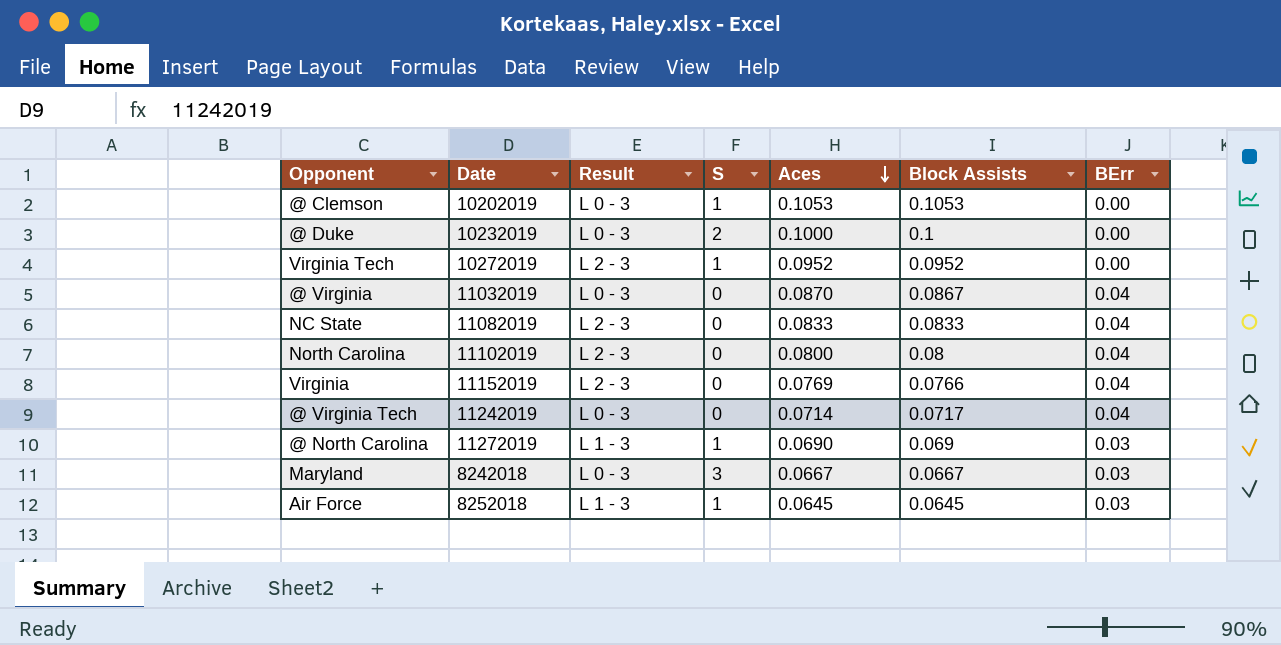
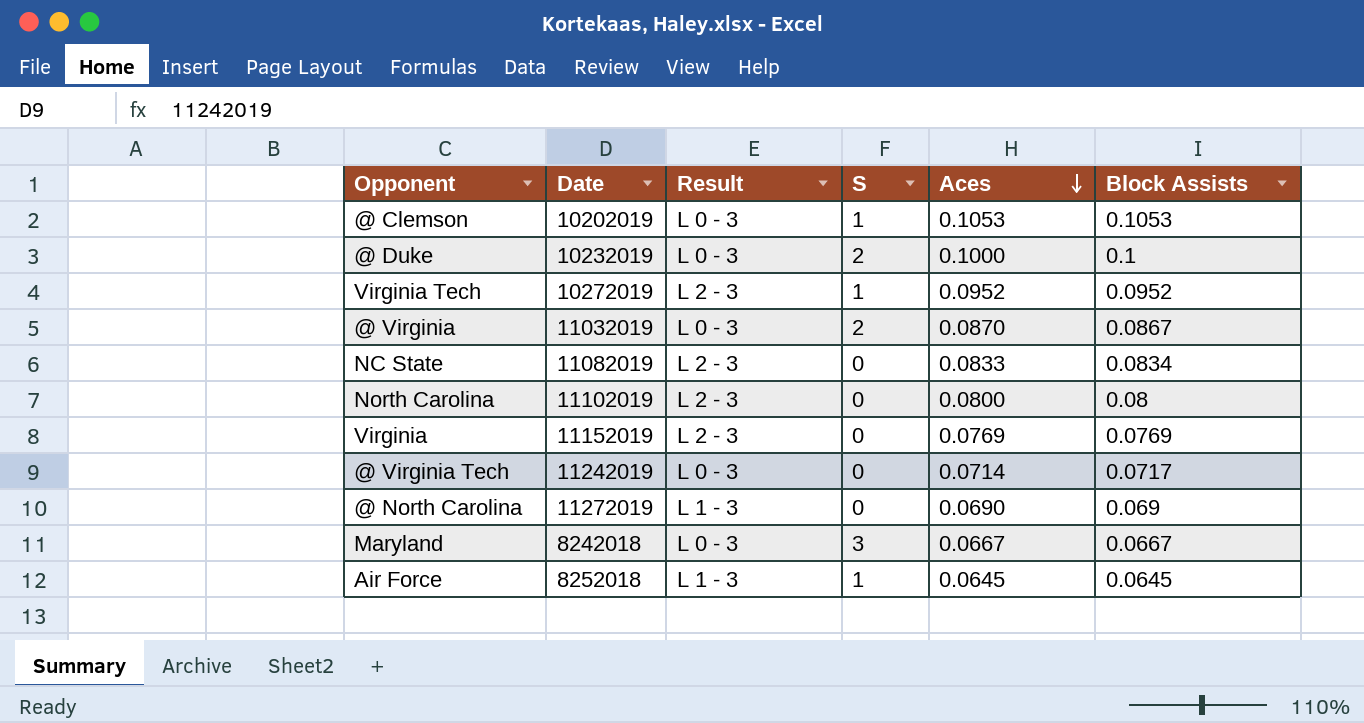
column BErr | position: 7 -> none
@ Virginia | S: 0 -> 2
NC State | Block Assists: 0.0833 -> 0.0834
Virginia | Block Assists: 0.0766 -> 0.0769
@ North Carolina | S: 1 -> 0

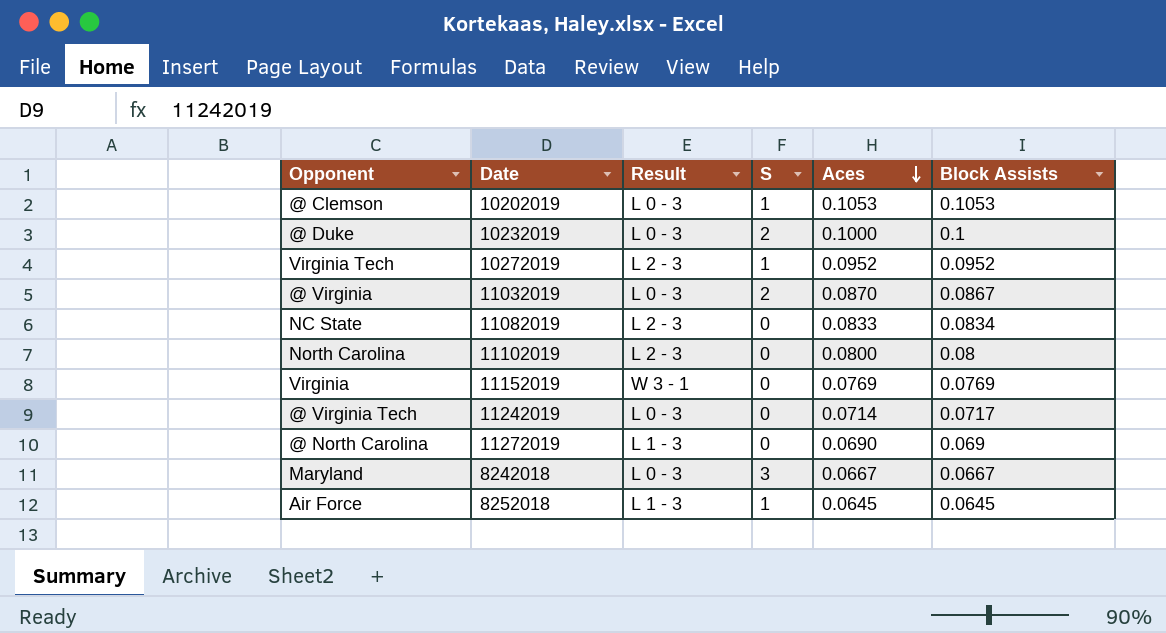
Virginia | Result: L 2 - 3 -> W 3 - 1

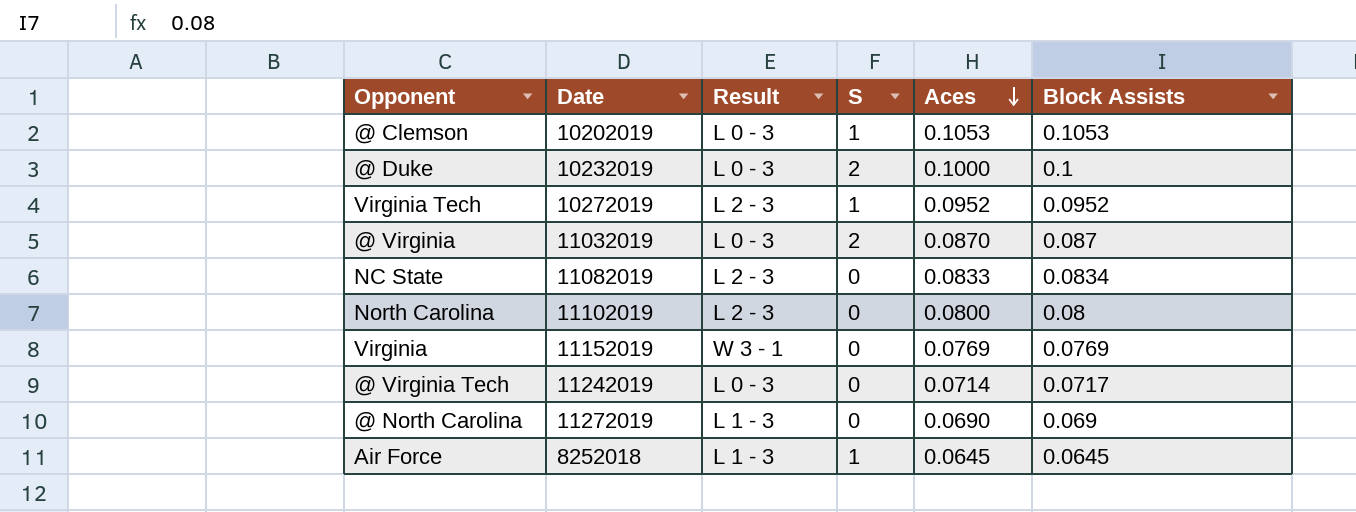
row Maryland: 8242018 | L 0 - 3 | 3 | 0.0667 | 0.0667 -> none
@ Virginia | Block Assists: 0.0867 -> 0.087

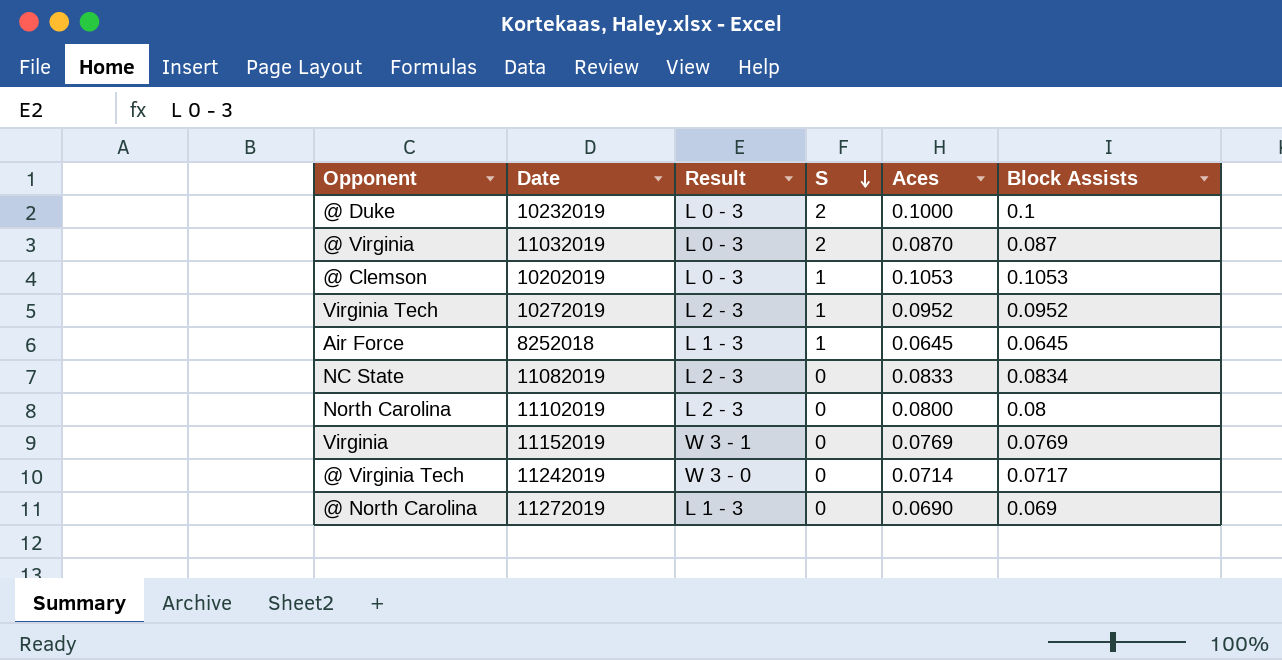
row order: Aces descending -> S descending
@ Virginia Tech | Result: L 0 - 3 -> W 3 - 0

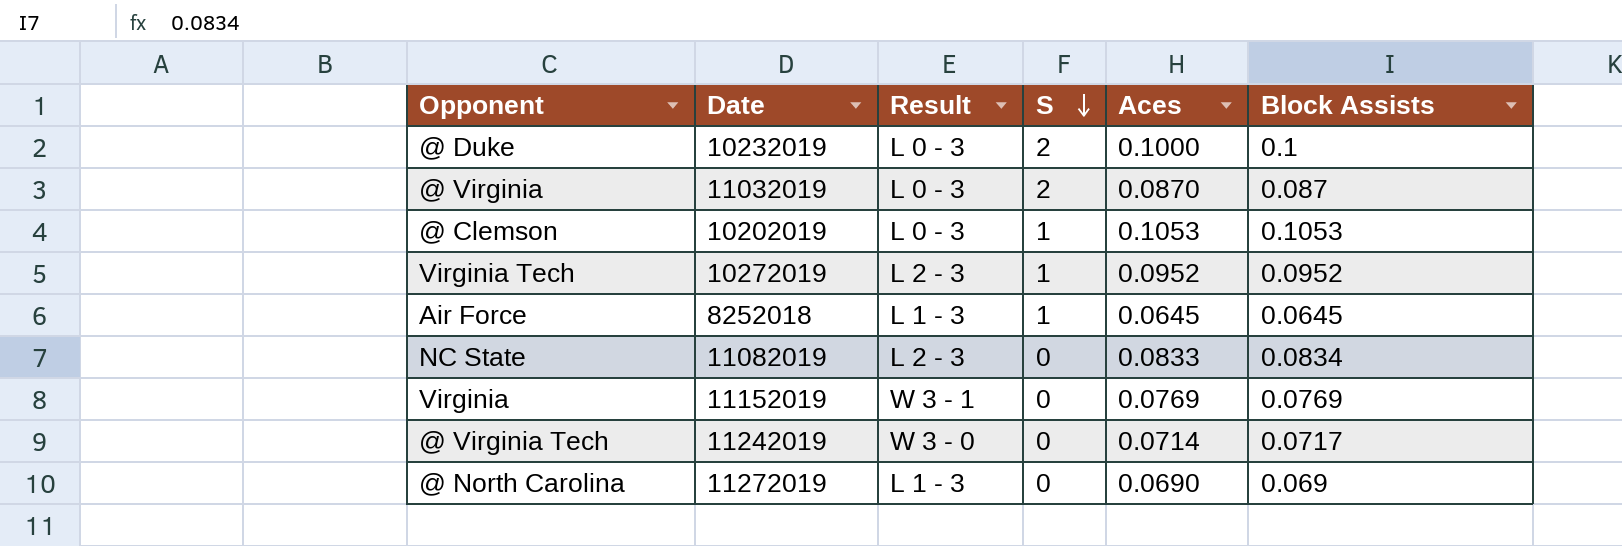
row North Carolina: 11102019 | L 2 - 3 | 0 | 0.0800 | 0.08 -> none

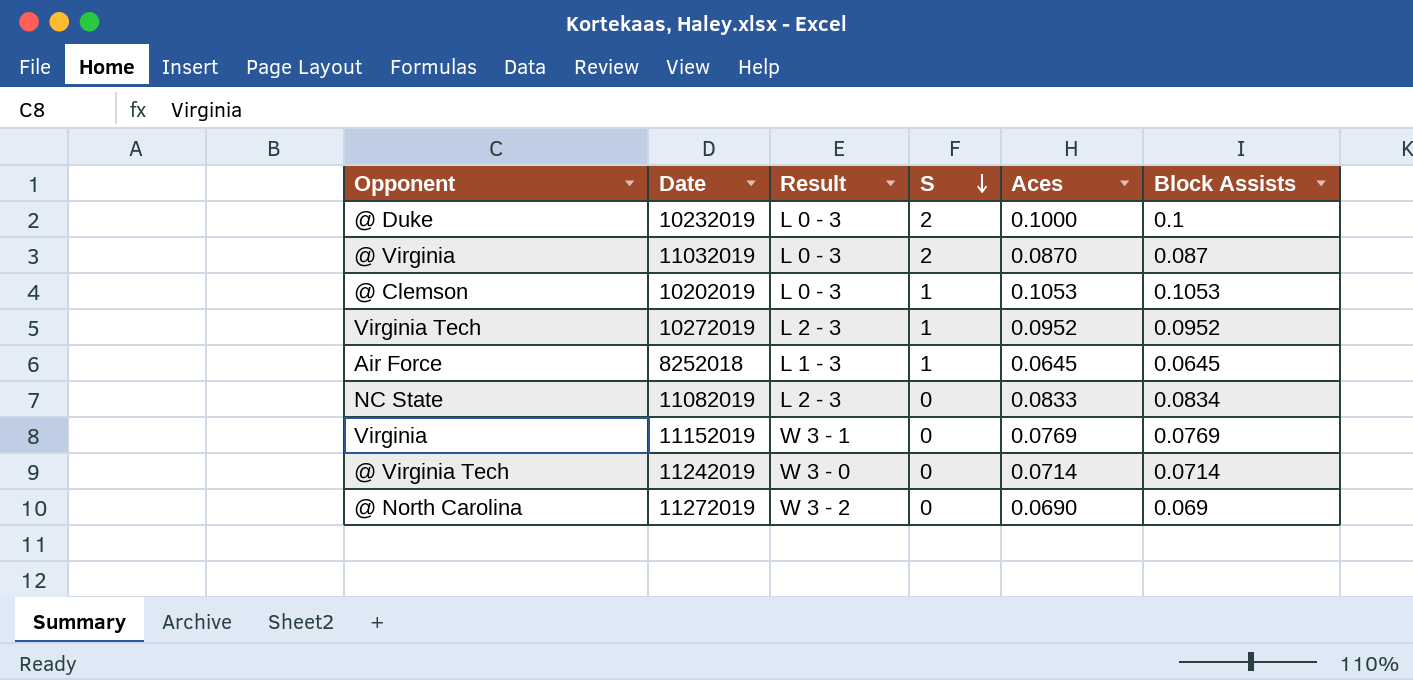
@ Virginia Tech | Block Assists: 0.0717 -> 0.0714
@ North Carolina | Result: L 1 - 3 -> W 3 - 2

